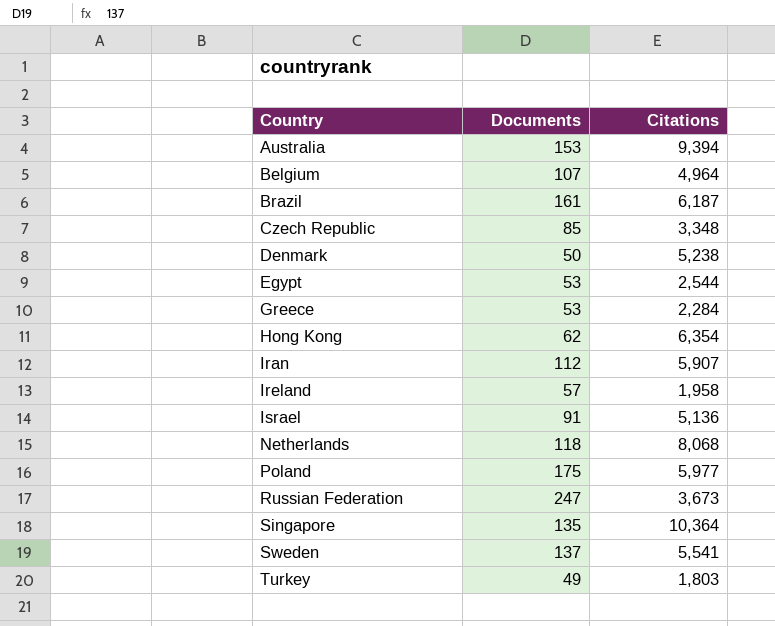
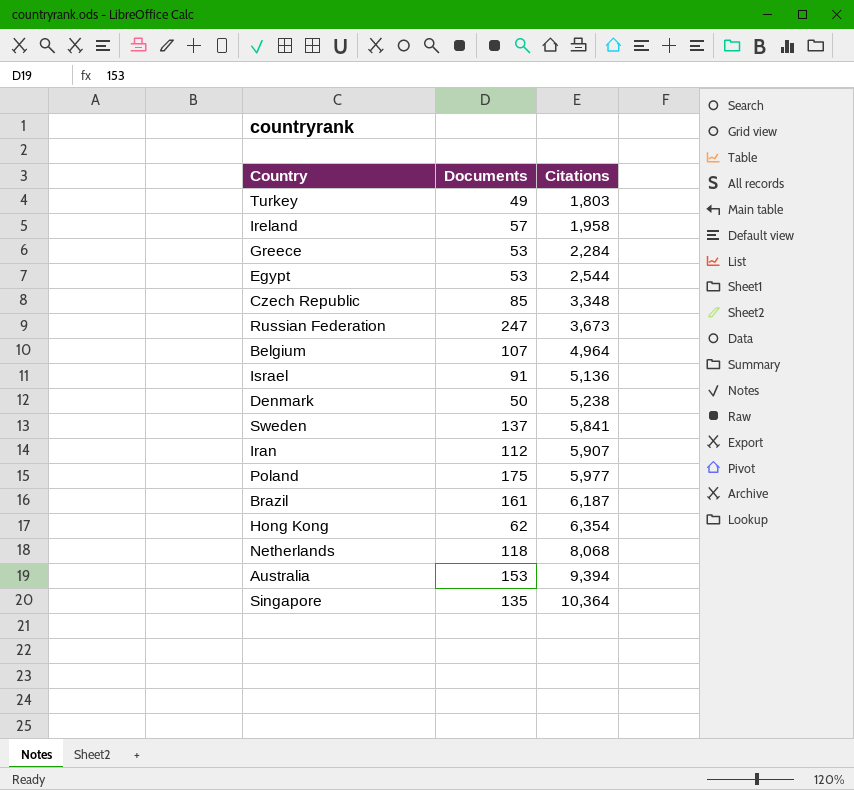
row order: Country ascending -> Citations ascending
Sweden | Citations: 5,541 -> 5,841

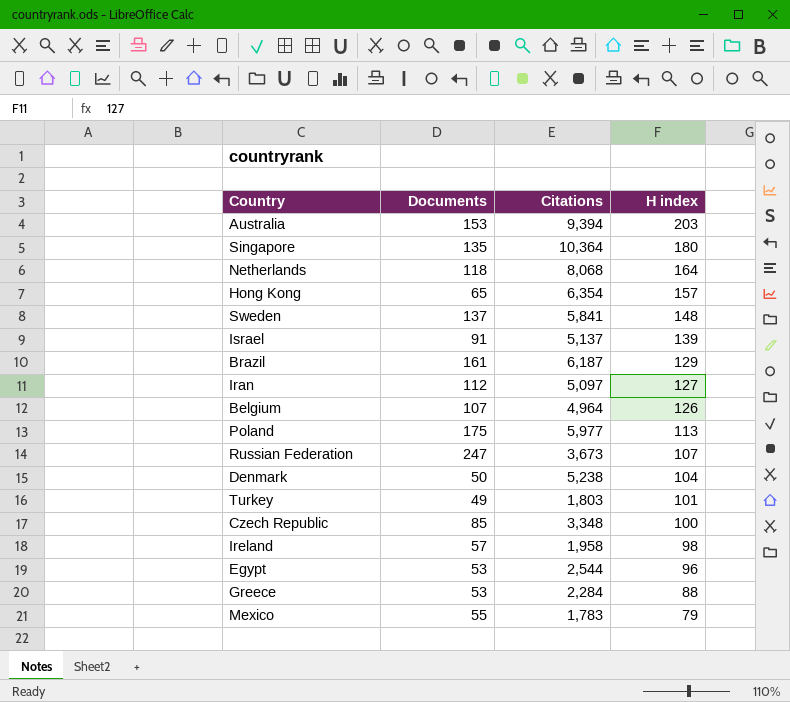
row order: Citations ascending -> H index descending
column H index | position: none -> 4
Hong Kong | Documents: 62 -> 65
Israel | Citations: 5,136 -> 5,137
Iran | Citations: 5,907 -> 5,097
row Mexico: none -> 55 | 1,783 | 79

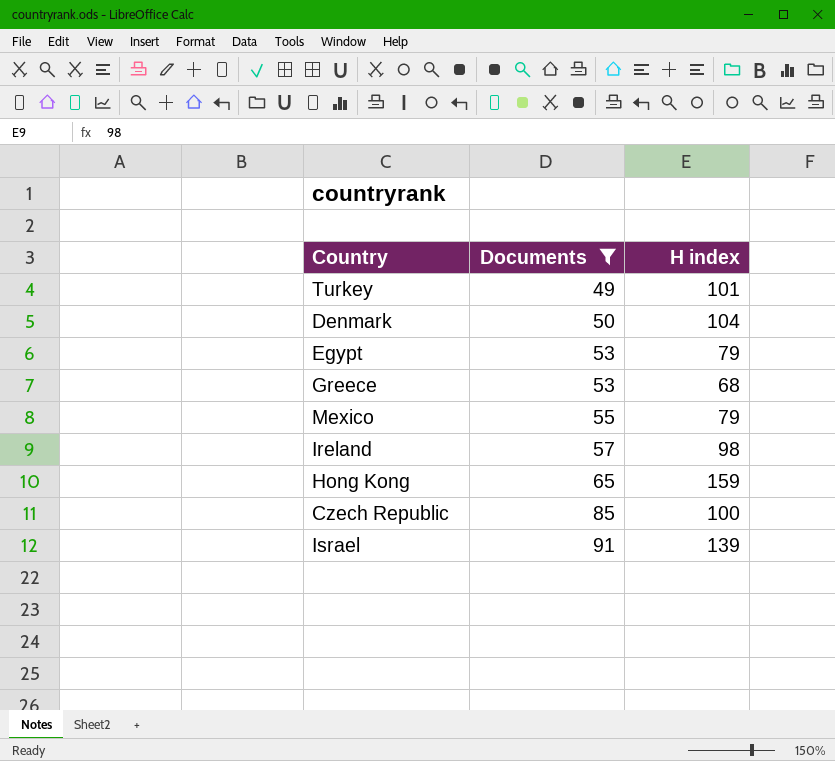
filter: none -> Documents <= 91
row order: H index descending -> Documents ascending
column Citations | position: 3 -> none
Egypt | H index: 96 -> 79
Greece | H index: 88 -> 68
Hong Kong | H index: 157 -> 159

